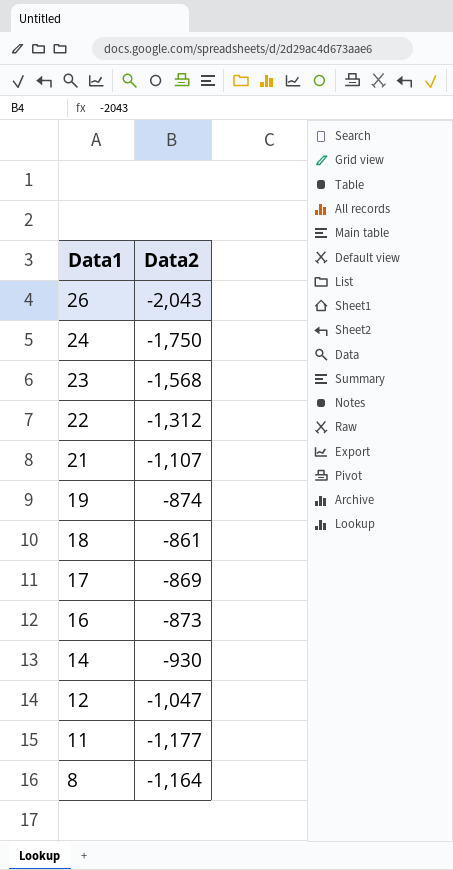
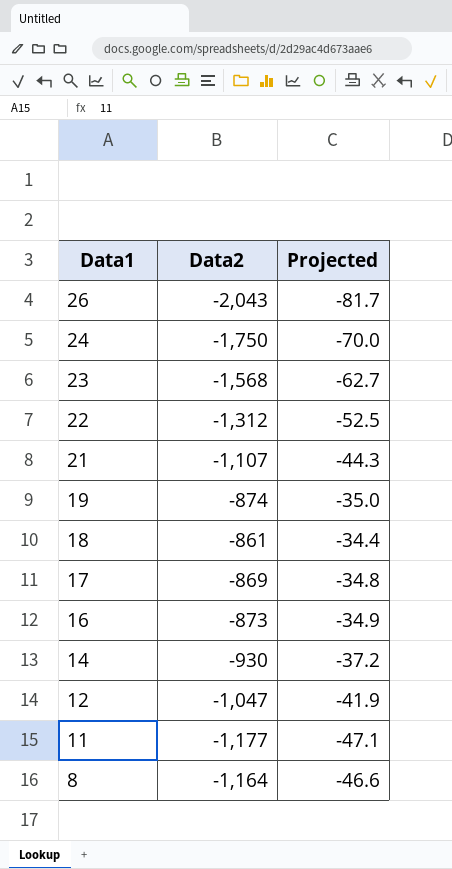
column Projected | formula: none -> [Data2] * 0.04

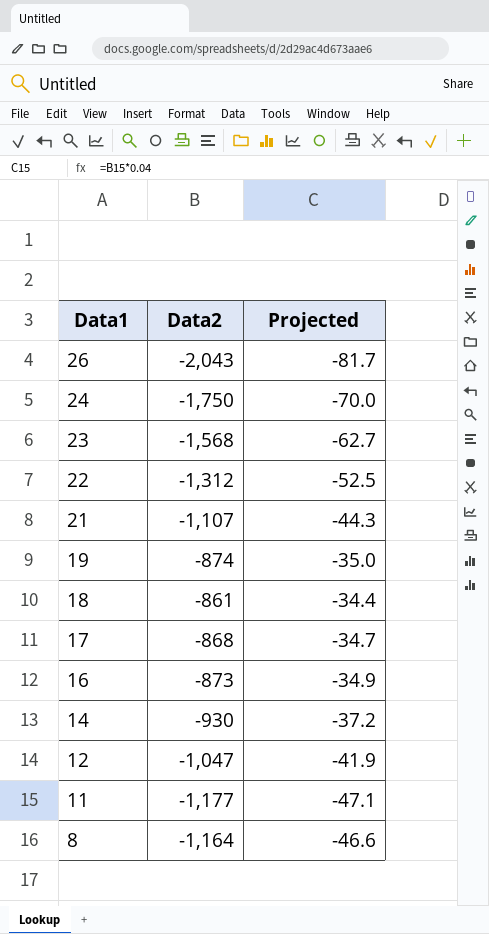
17 | Data2: -869 -> -868
17 | Projected: -34.8 -> -34.7

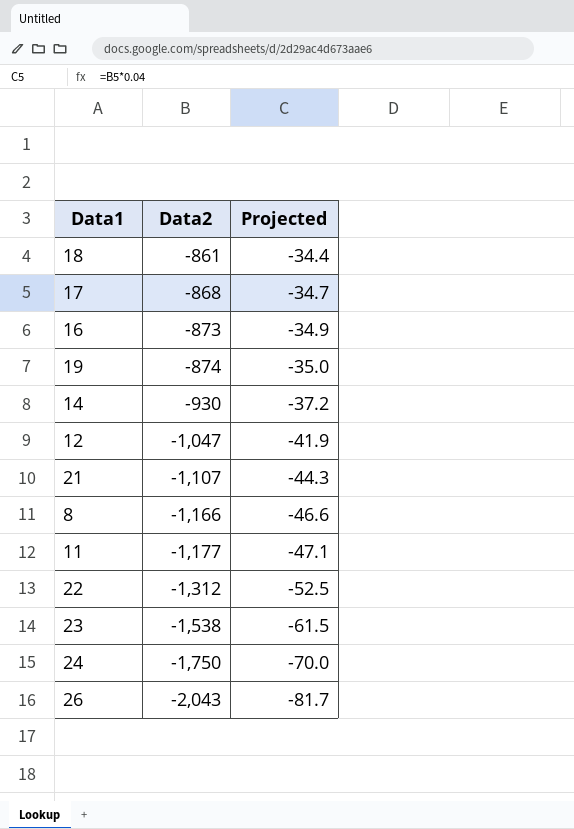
row order: Data1 descending -> Data2 descending
8 | Data2: -1,164 -> -1,166
23 | Data2: -1,568 -> -1,538
23 | Projected: -62.7 -> -61.5

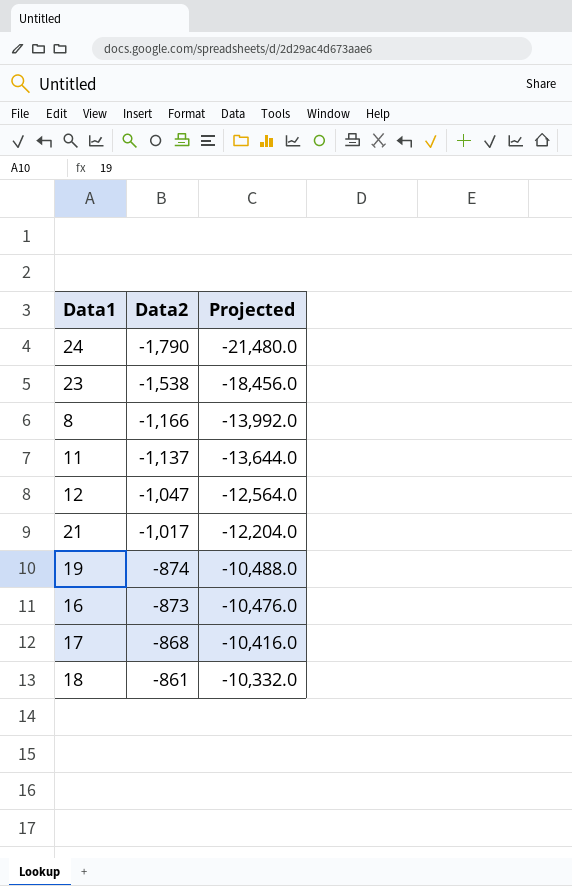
row order: Data2 descending -> Data2 ascending
column Projected | formula: [Data2] * 0.04 -> [Data2] * 12
row 14: -930 | -37.2 -> none
row 22: -1,312 | -52.5 -> none
row 26: -2,043 | -81.7 -> none
24 | Data2: -1,750 -> -1,790
11 | Data2: -1,177 -> -1,137
21 | Data2: -1,107 -> -1,017

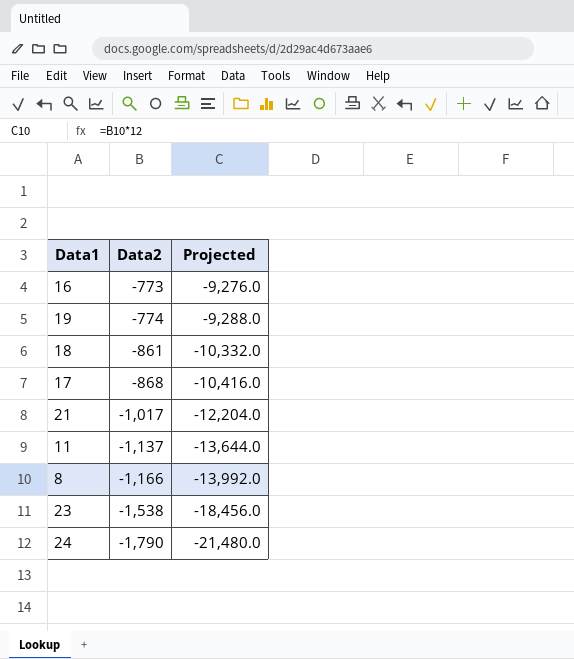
row order: Data2 ascending -> Data2 descending
row 12: -1,047 | -12,564.0 -> none
16 | Data2: -873 -> -773
16 | Projected: -10,476.0 -> -9,276.0
19 | Data2: -874 -> -774
19 | Projected: -10,488.0 -> -9,288.0

